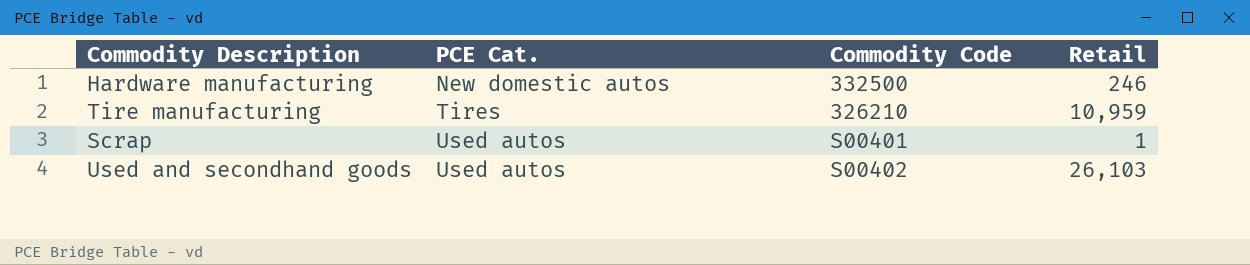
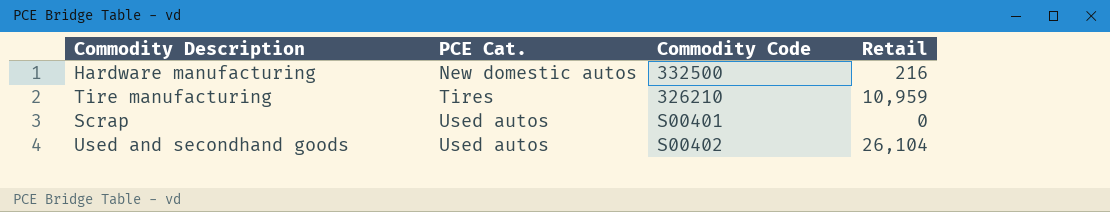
Hardware manufacturing | Retail: 246 -> 216
Scrap | Retail: 1 -> 0
Used and secondhand goods | Retail: 26,103 -> 26,104

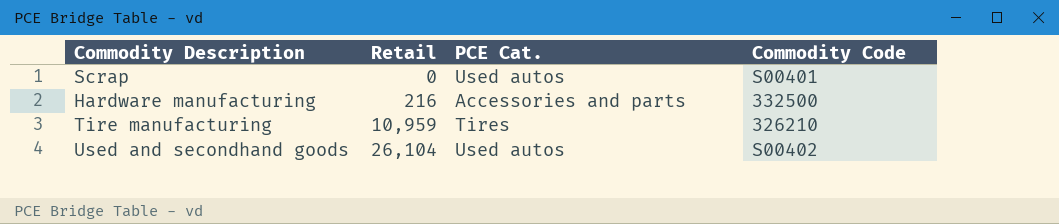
row order: PCE Cat. ascending -> Retail ascending
column Retail | position: 4 -> 2
Hardware manufacturing | PCE Cat.: New domestic autos -> Accessories and parts

